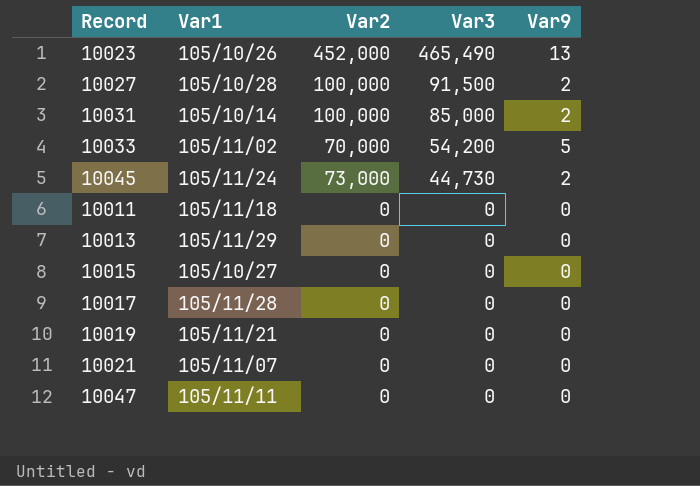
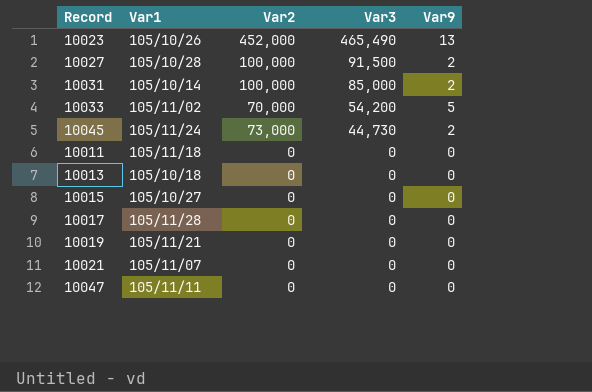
10013 | Var1: 105/11/29 -> 105/10/18

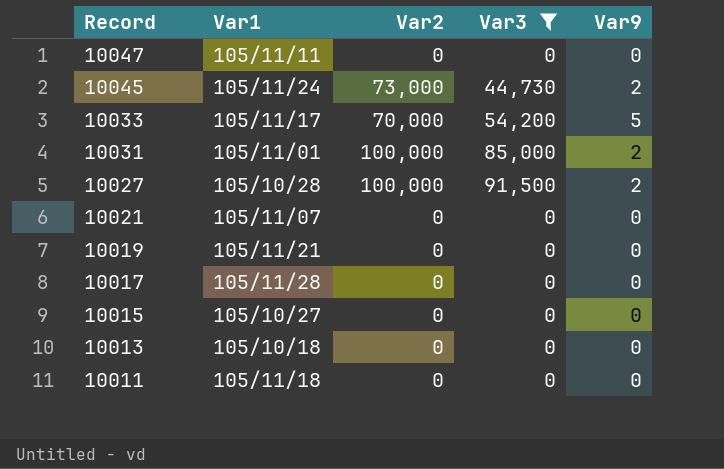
filter: none -> Var3 != 465,490
row order: Var3 descending -> Record descending
10033 | Var1: 105/11/02 -> 105/11/17
10031 | Var1: 105/10/14 -> 105/11/01

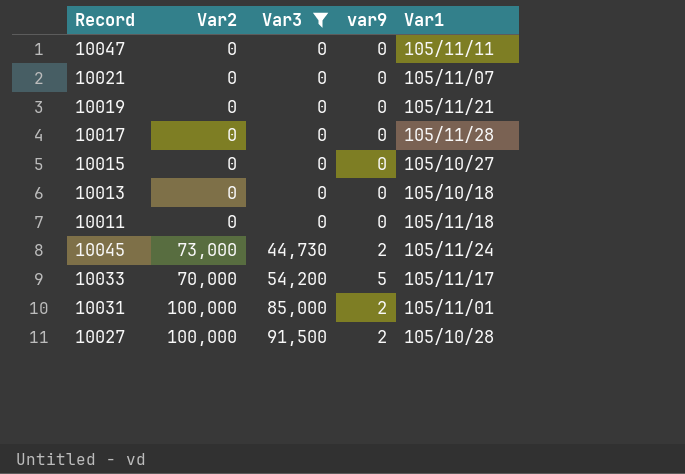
row order: Record descending -> Var3 ascending
column name: Var9 -> var9
column Var1 | position: 2 -> 5

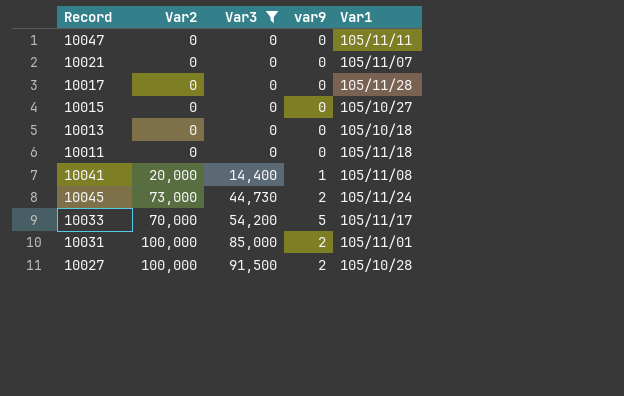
row 10019: 0 | 0 | 0 | 105/11/21 -> none
row 10041: none -> 20,000 | 14,400 | 1 | 105/11/08

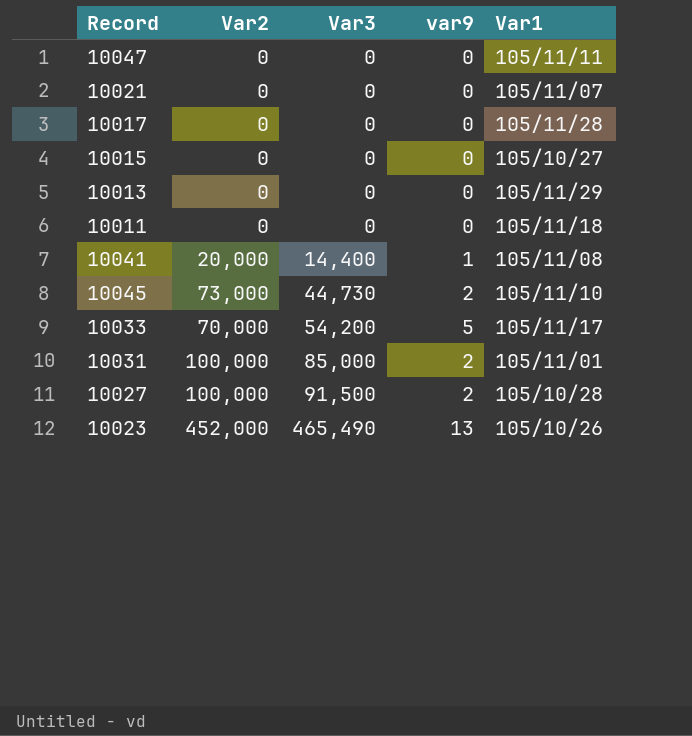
filter: Var3 != 465,490 -> none
10013 | Var1: 105/10/18 -> 105/11/29
10045 | Var1: 105/11/24 -> 105/11/10

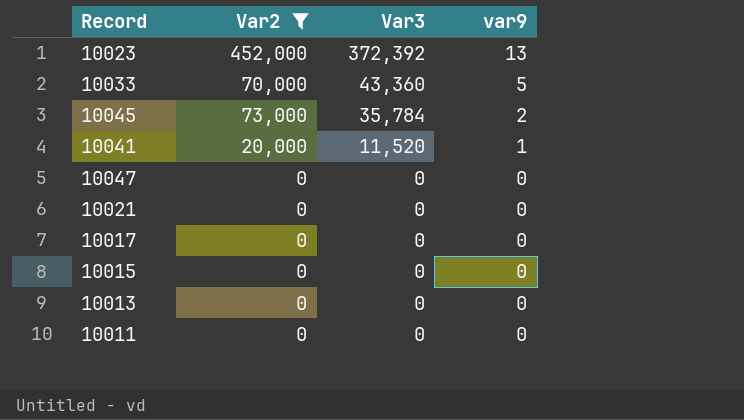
filter: none -> Var2 != 100,000
row order: Var3 ascending -> Var3 descending
column Var1 | position: 5 -> none
10023 | Var3: 465,490 -> 372,392
10033 | Var3: 54,200 -> 43,360
10045 | Var3: 44,730 -> 35,784
10041 | Var3: 14,400 -> 11,520

